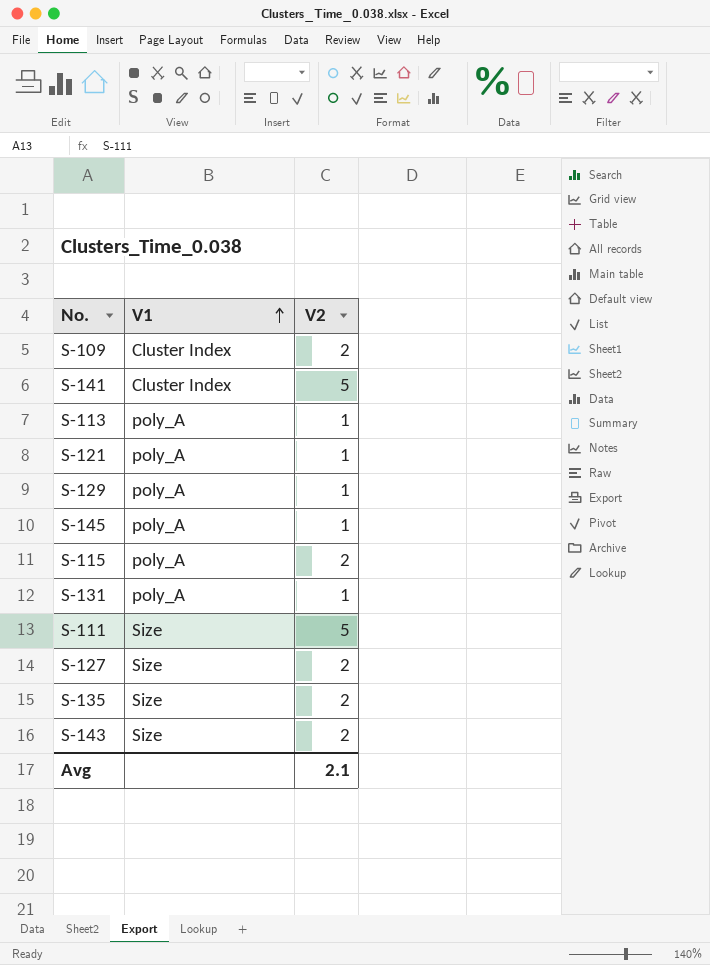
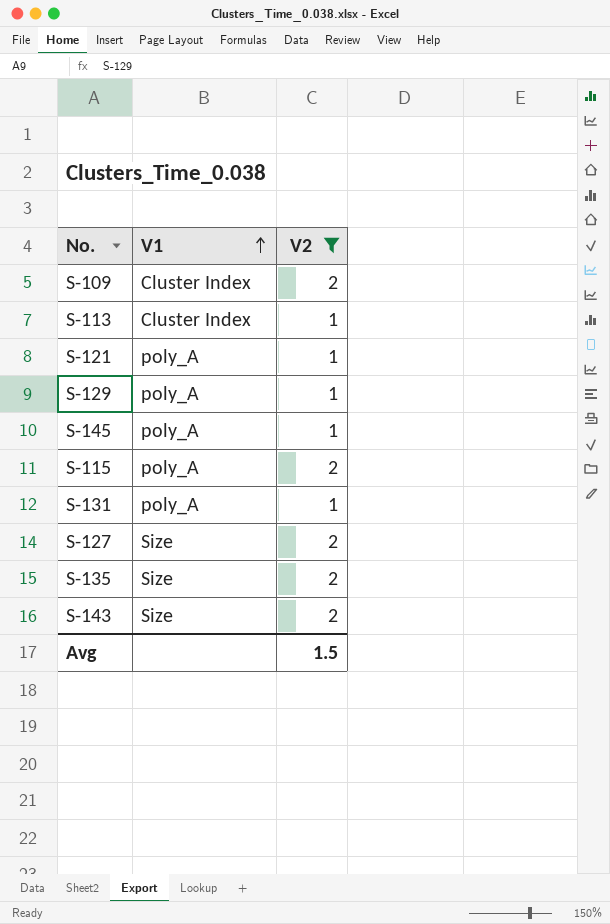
filter: none -> V2 != 5
S-113 | V1: poly_A -> Cluster Index
Avg | V2: 2.1 -> 1.5

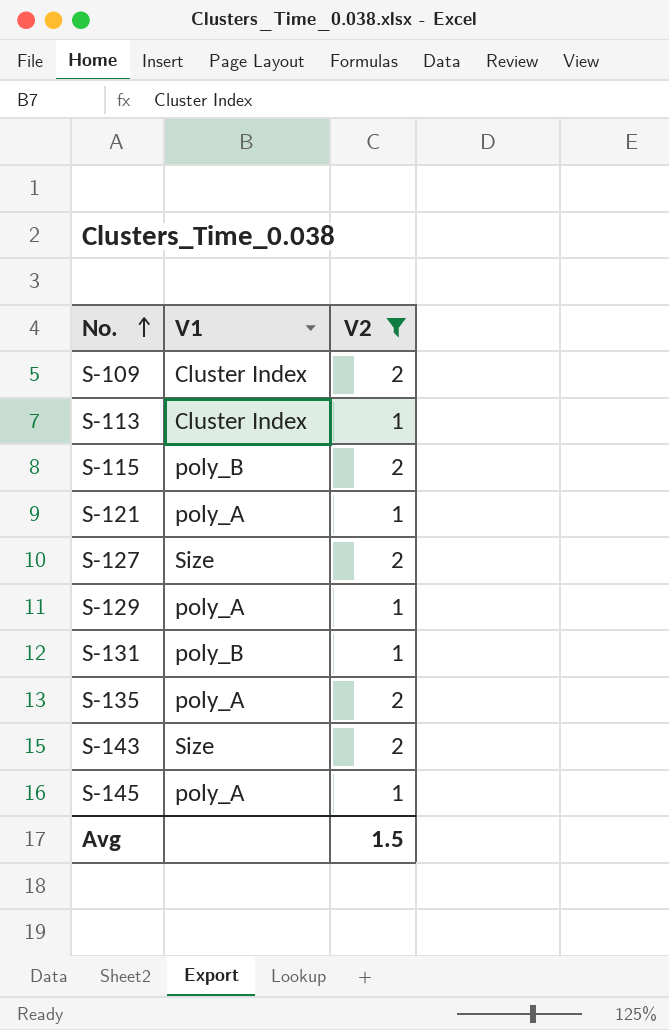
row order: V1 ascending -> No. ascending
S-115 | V1: poly_A -> poly_B
S-131 | V1: poly_A -> poly_B
S-135 | V1: Size -> poly_A

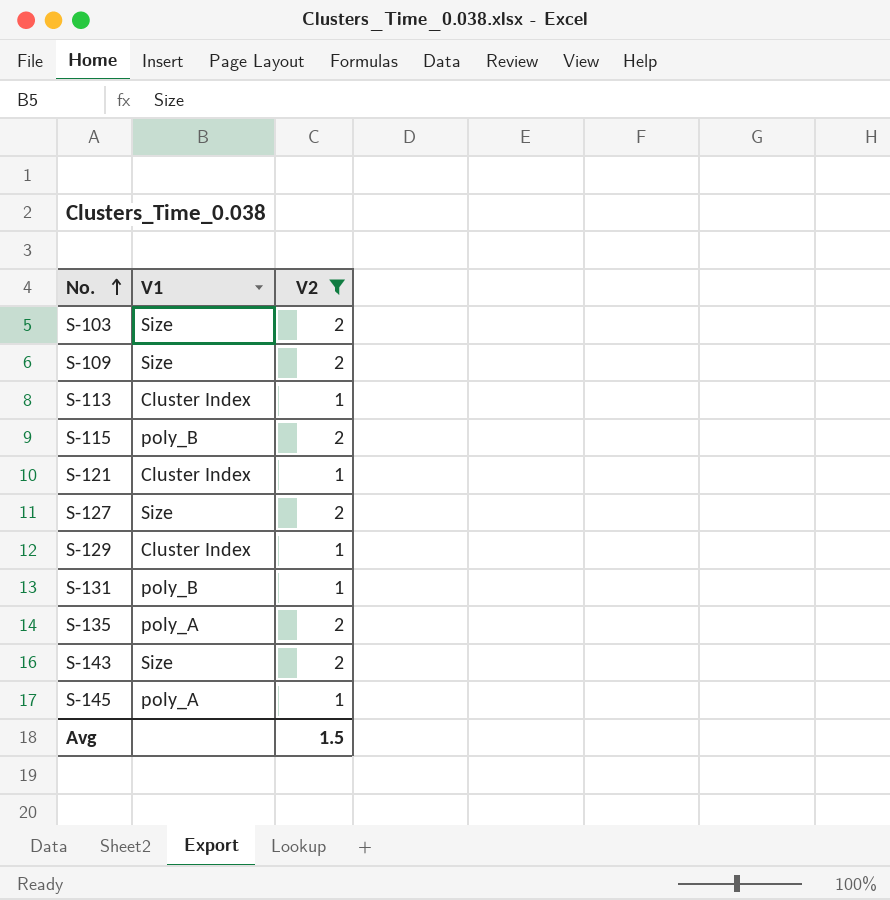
row S-103: none -> Size | 2
S-109 | V1: Cluster Index -> Size
S-121 | V1: poly_A -> Cluster Index
S-129 | V1: poly_A -> Cluster Index

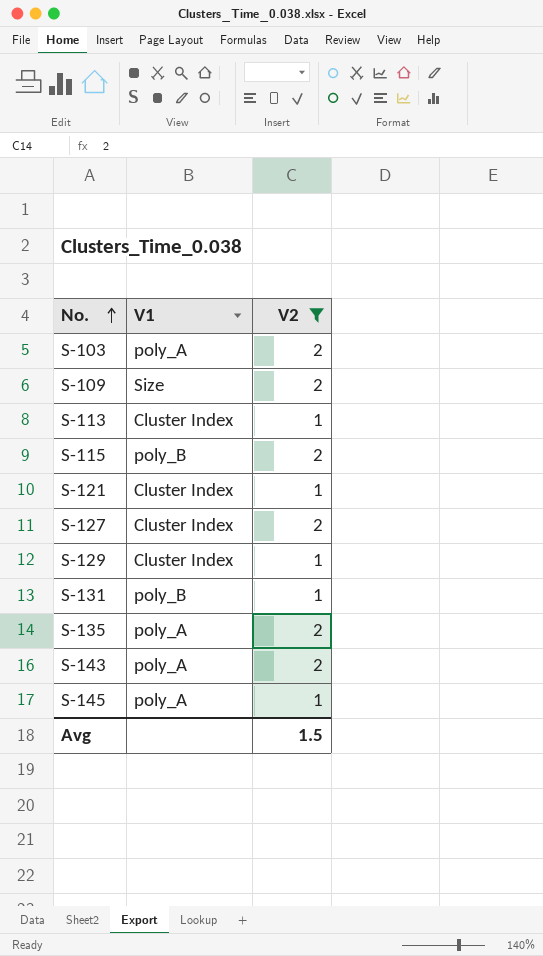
S-103 | V1: Size -> poly_A
S-127 | V1: Size -> Cluster Index
S-143 | V1: Size -> poly_A

